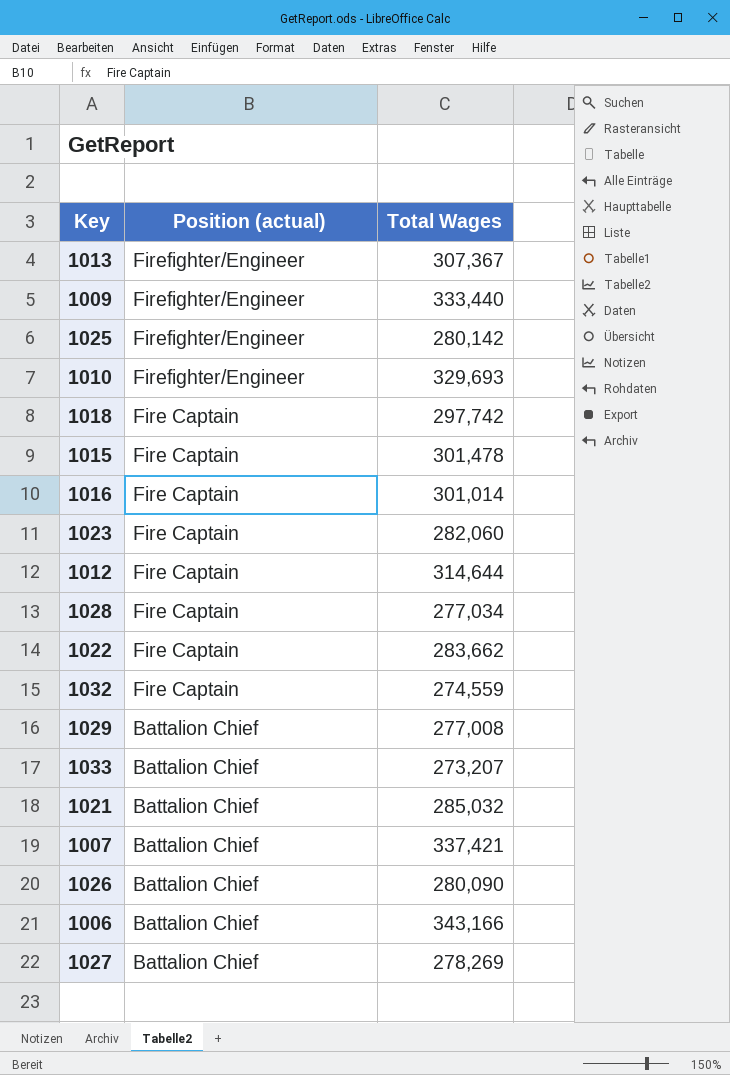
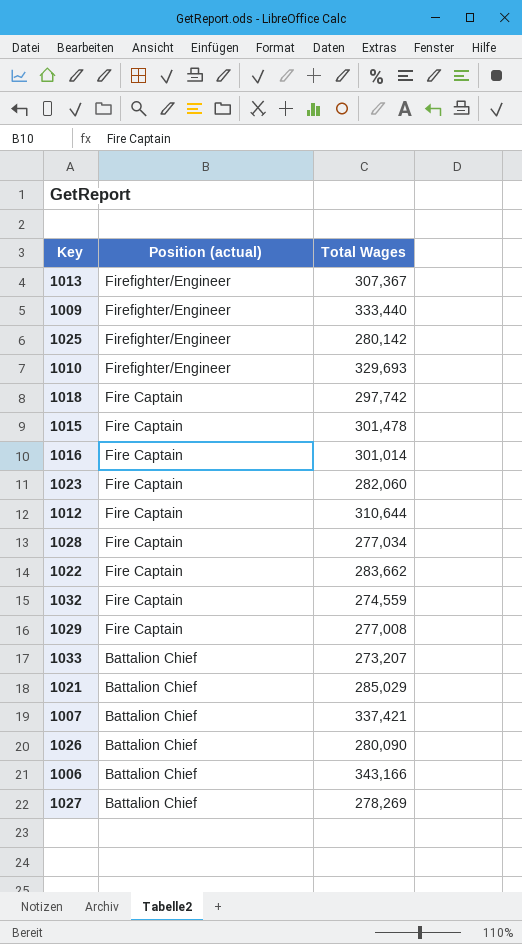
1012 | Total Wages: 314,644 -> 310,644
1029 | Position (actual): Battalion Chief -> Fire Captain
1021 | Total Wages: 285,032 -> 285,029

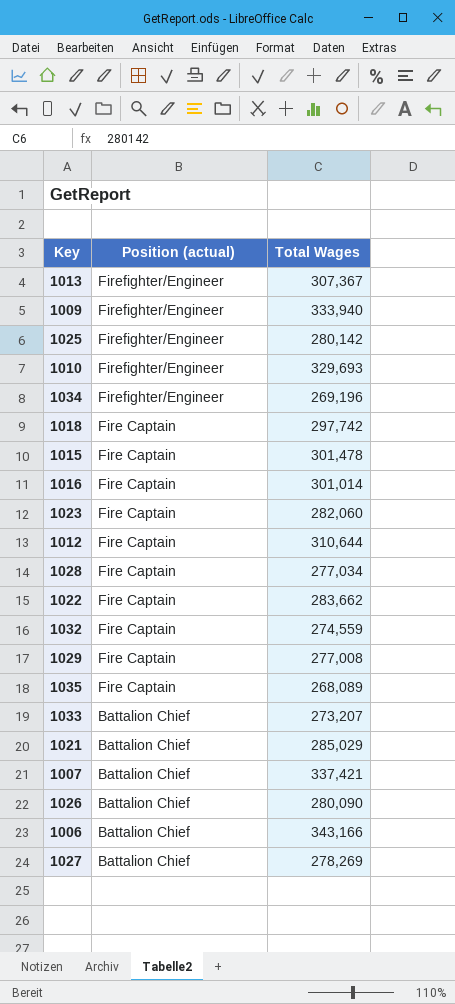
1009 | Total Wages: 333,440 -> 333,940
row 1034: none -> Firefighter/Engineer | 269,196
row 1035: none -> Fire Captain | 268,089

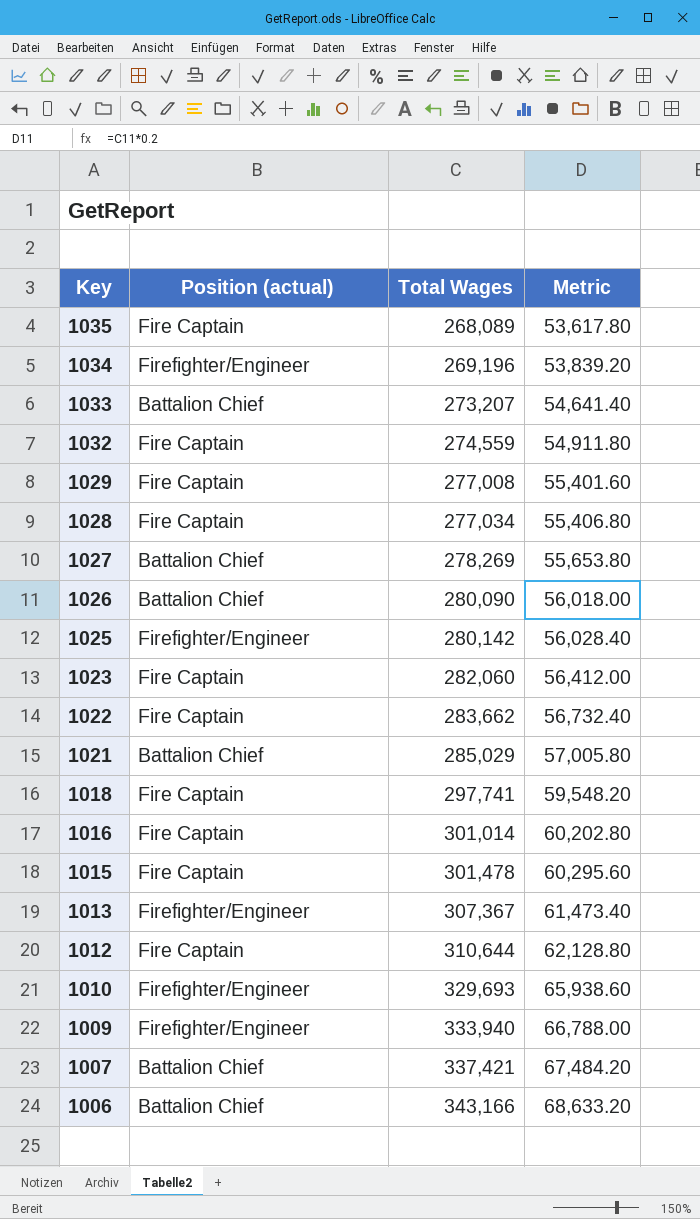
row order: Position (actual) descending -> Key descending
column Metric | formula: none -> [Total Wages] * 0.2
1018 | Total Wages: 297,742 -> 297,741

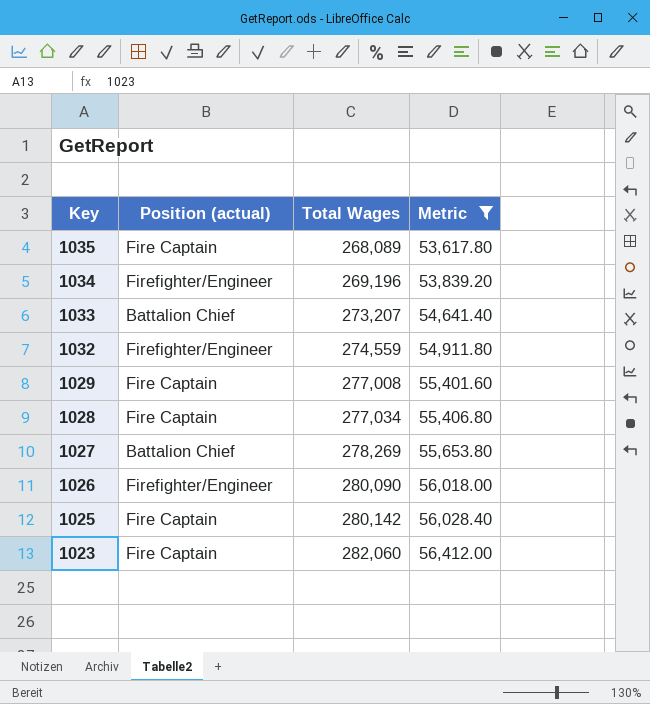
filter: none -> Metric <= 56,412.00
1032 | Position (actual): Fire Captain -> Firefighter/Engineer
1026 | Position (actual): Battalion Chief -> Firefighter/Engineer
1025 | Position (actual): Firefighter/Engineer -> Fire Captain

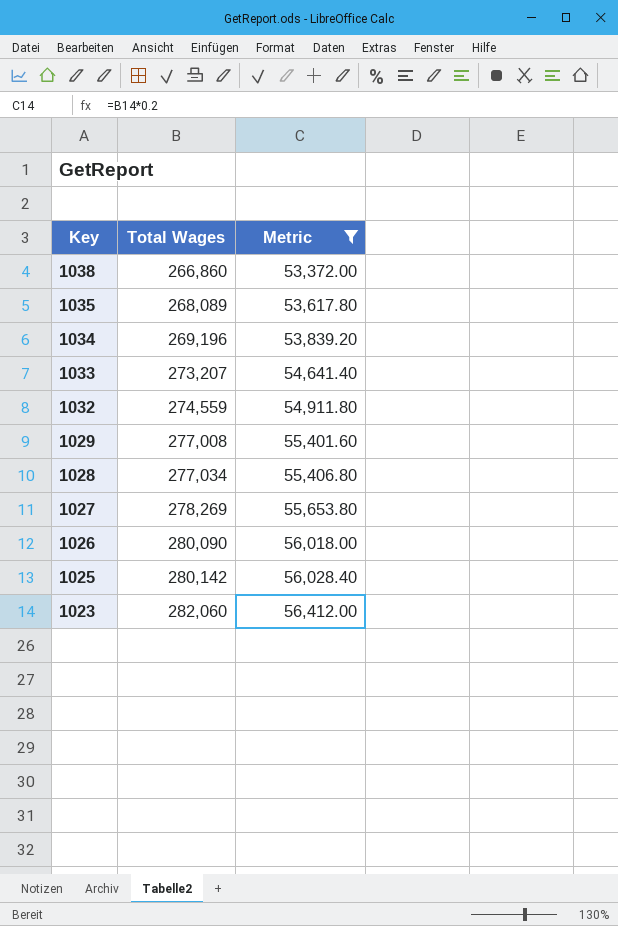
column Position (actual) | position: 2 -> none
row 1038: none -> 266,860 | 53,372.00

